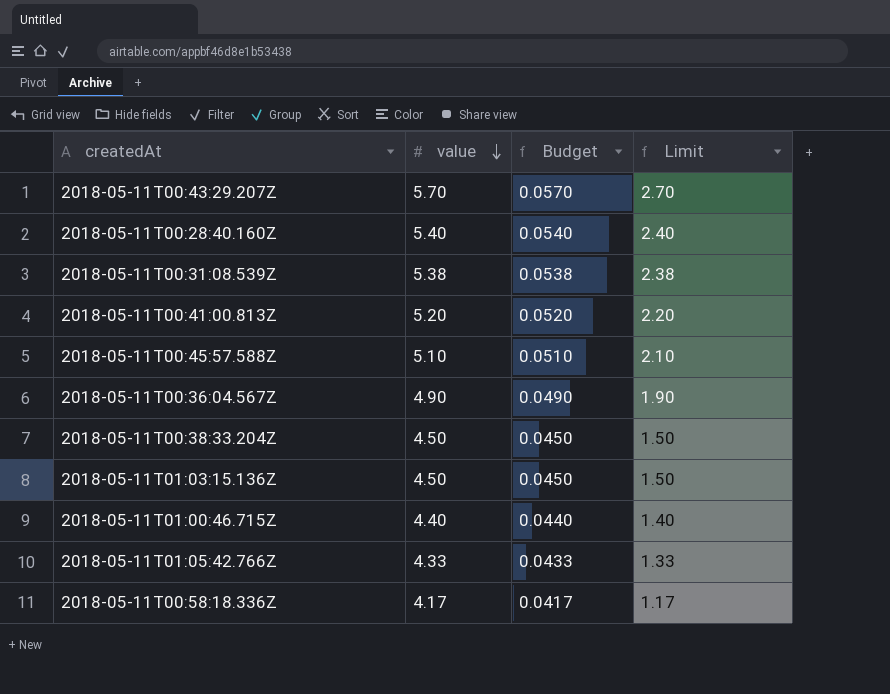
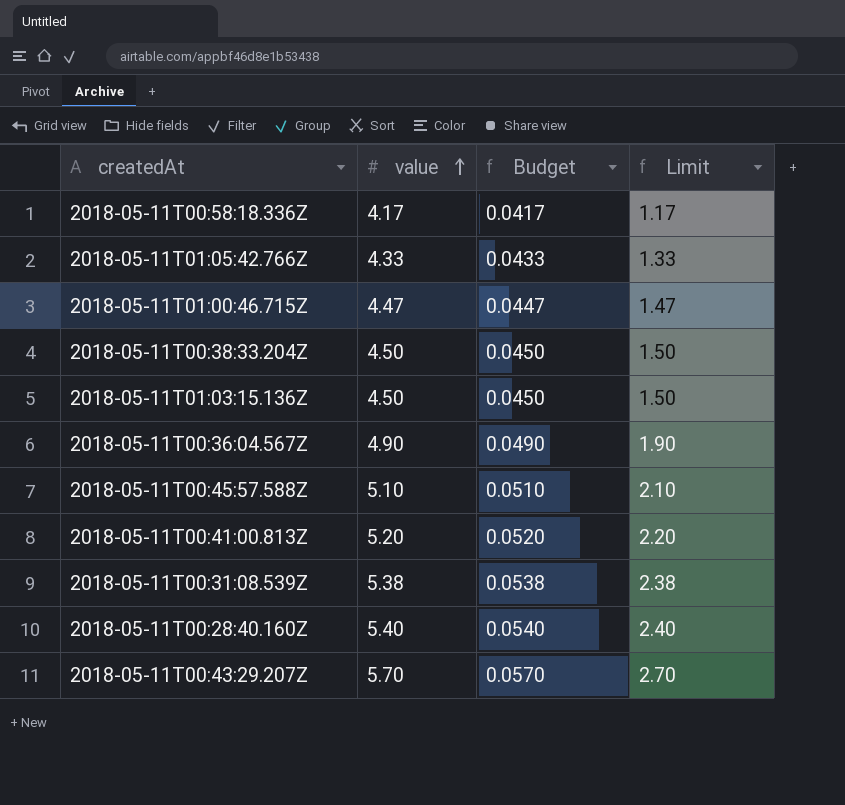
row order: value descending -> value ascending
2018-05-11T01:00:46.715Z | value: 4.40 -> 4.47
2018-05-11T01:00:46.715Z | Budget: 0.0440 -> 0.0447
2018-05-11T01:00:46.715Z | Limit: 1.40 -> 1.47

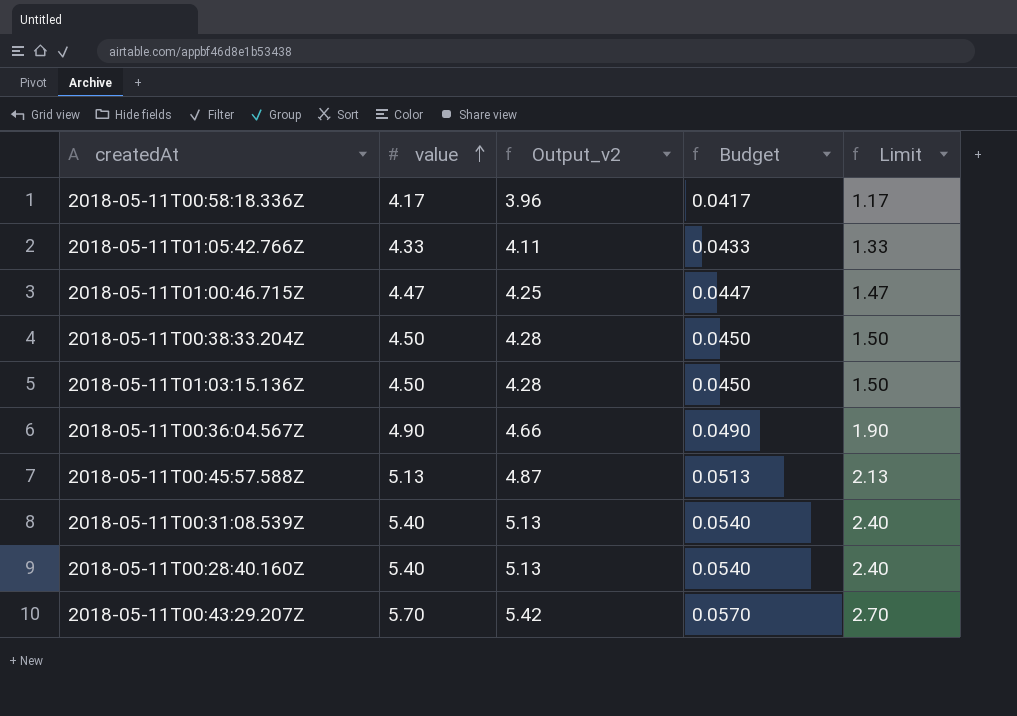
column Output_v2 | formula: none -> [value] * 0.95
row 2018-05-11T00:41:00.813Z: 5.20 | 0.0520 | 2.20 -> none
2018-05-11T00:45:57.588Z | value: 5.10 -> 5.13
2018-05-11T00:45:57.588Z | Budget: 0.0510 -> 0.0513
2018-05-11T00:45:57.588Z | Limit: 2.10 -> 2.13
2018-05-11T00:31:08.539Z | value: 5.38 -> 5.40
2018-05-11T00:31:08.539Z | Budget: 0.0538 -> 0.0540
2018-05-11T00:31:08.539Z | Limit: 2.38 -> 2.40

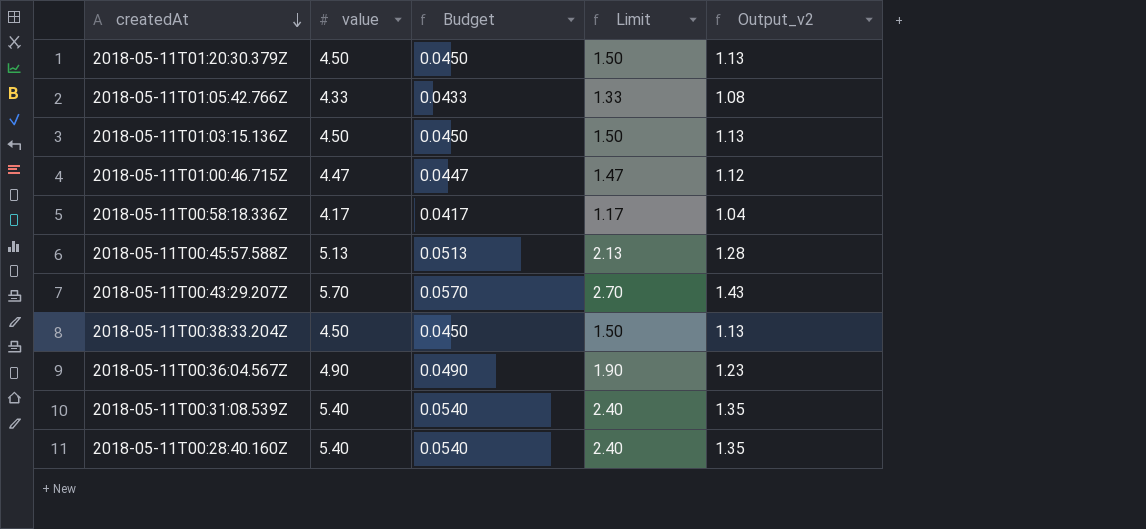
row order: value ascending -> createdAt descending
column Output_v2 | formula: [value] * 0.95 -> [value] * 0.25
column Output_v2 | position: 3 -> 5
row 2018-05-11T01:20:30.379Z: none -> 4.50 | 0.0450 | 1.50 | 1.13

